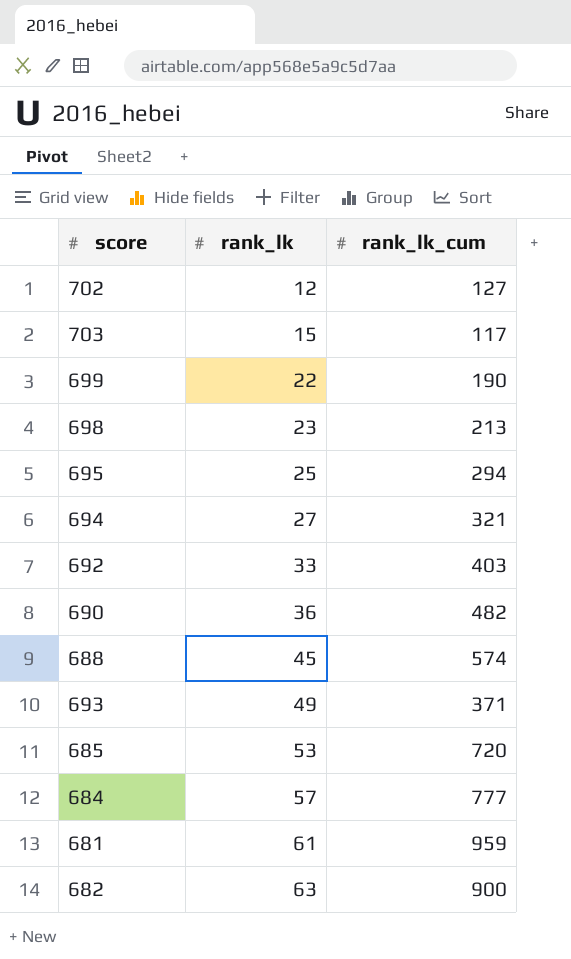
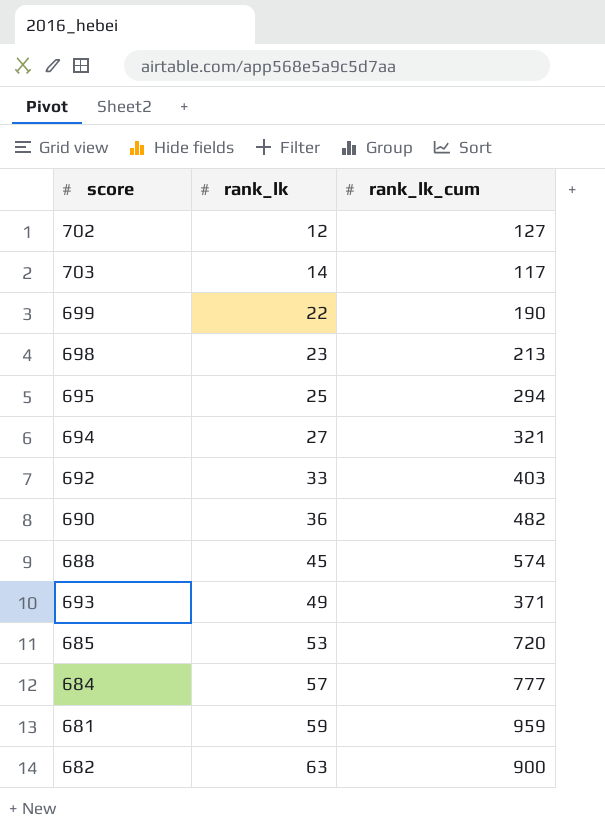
703 | rank_lk: 15 -> 14
681 | rank_lk: 61 -> 59

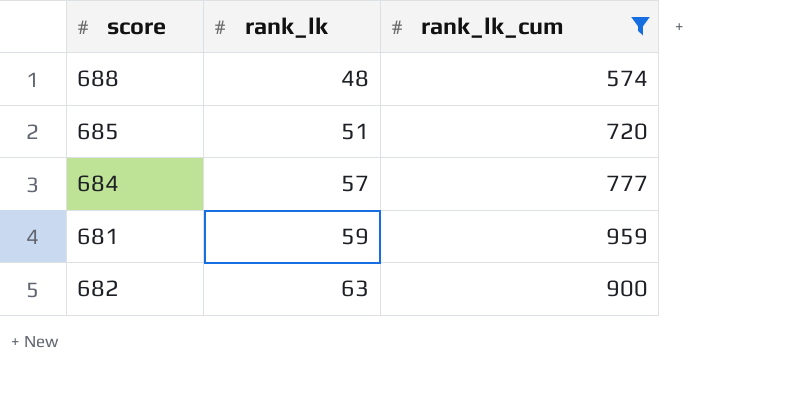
filter: none -> rank_lk_cum >= 574
688 | rank_lk: 45 -> 48
685 | rank_lk: 53 -> 51

